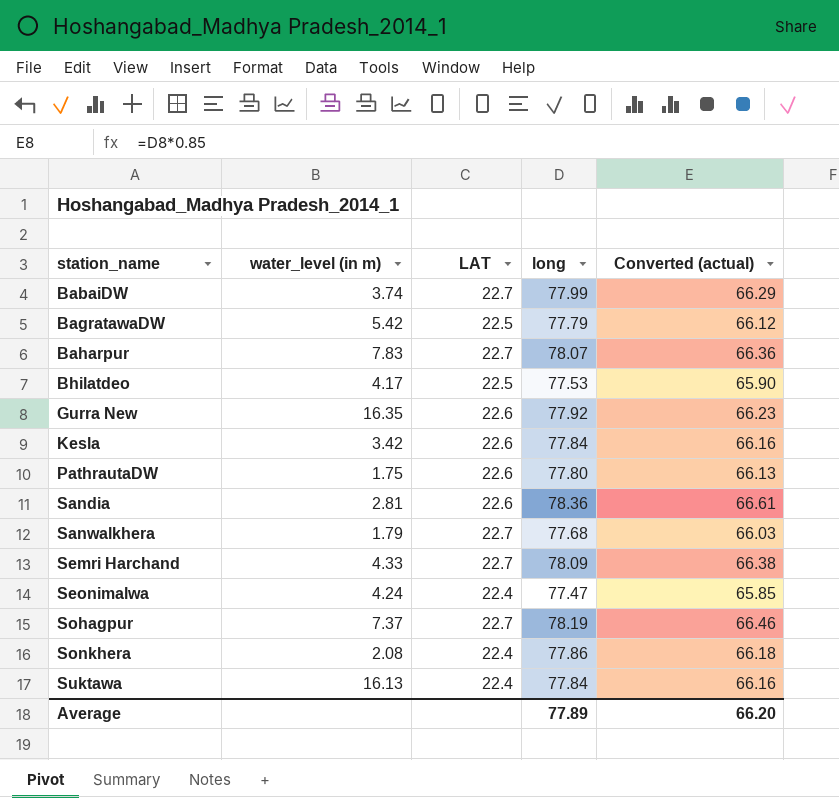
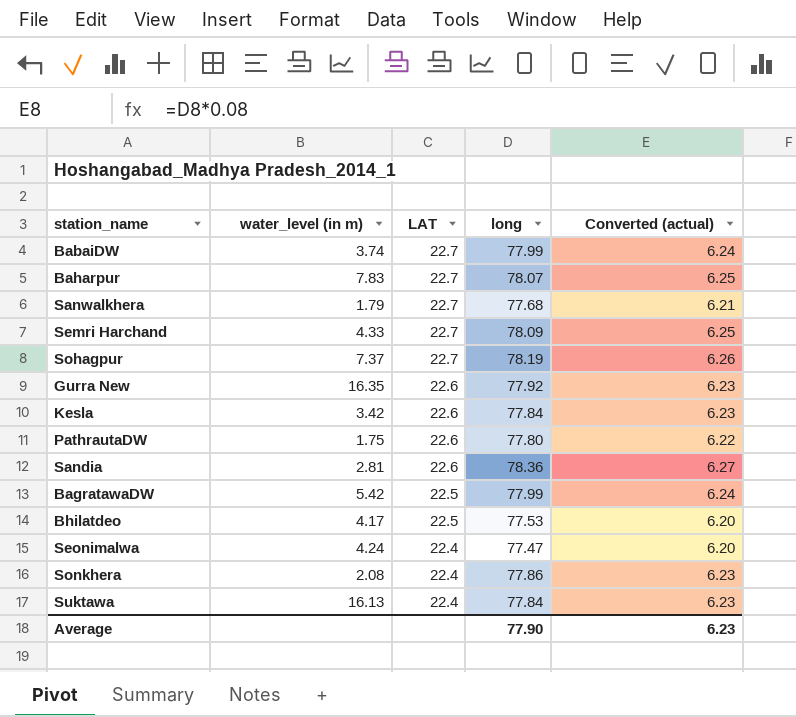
row order: station_name ascending -> LAT descending
column Converted (actual) | formula: [long] * 0.85 -> [long] * 0.08
BagratawaDW | long: 77.79 -> 77.99
Average | long: 77.89 -> 77.90
Average | Converted (actual): 66.20 -> 6.23

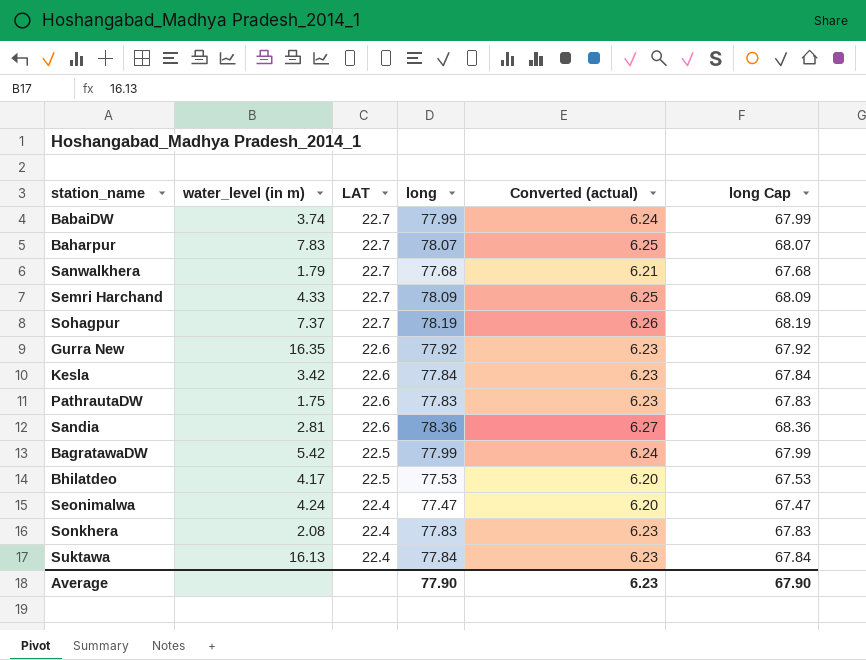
column long Cap | formula: none -> [long] - 10
PathrautaDW | long: 77.80 -> 77.83
PathrautaDW | Converted (actual): 6.22 -> 6.23
Sonkhera | long: 77.86 -> 77.83

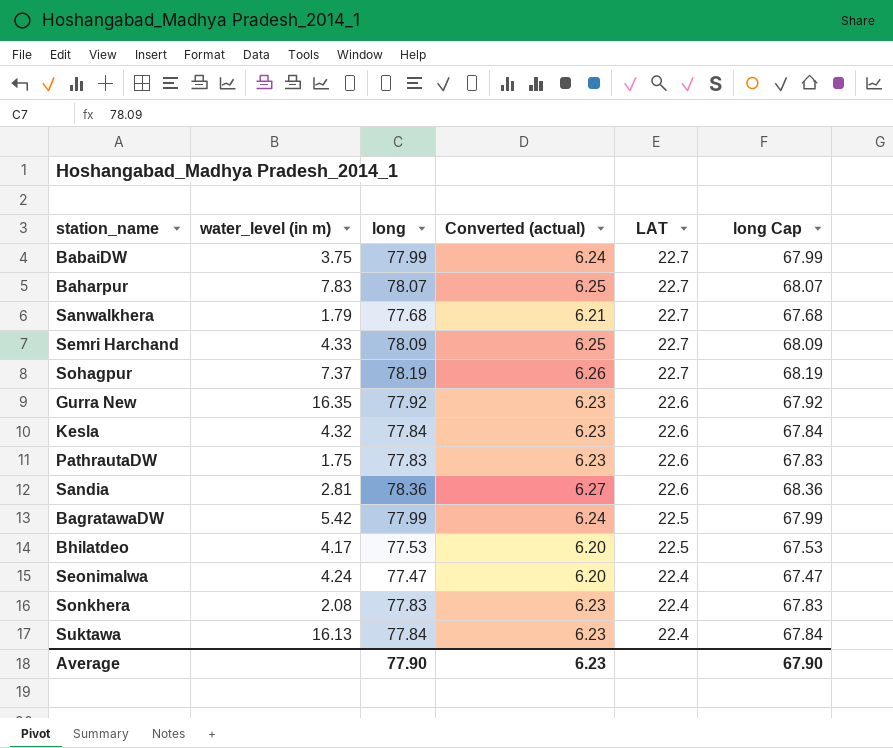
column LAT | position: 3 -> 5
BabaiDW | water_level (in m): 3.74 -> 3.75
Kesla | water_level (in m): 3.42 -> 4.32

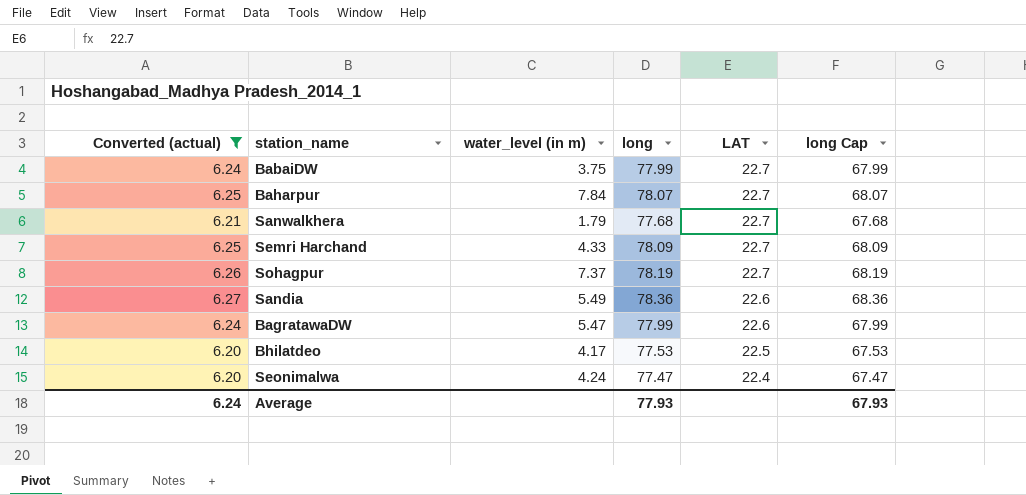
filter: none -> Converted (actual) != 6.23
column Converted (actual) | position: 4 -> 1
Baharpur | water_level (in m): 7.83 -> 7.84
Sandia | water_level (in m): 2.81 -> 5.49
BagratawaDW | water_level (in m): 5.42 -> 5.47
BagratawaDW | LAT: 22.5 -> 22.6
Average | Converted (actual): 6.23 -> 6.24
Average | long: 77.90 -> 77.93
Average | long Cap: 67.90 -> 67.93

